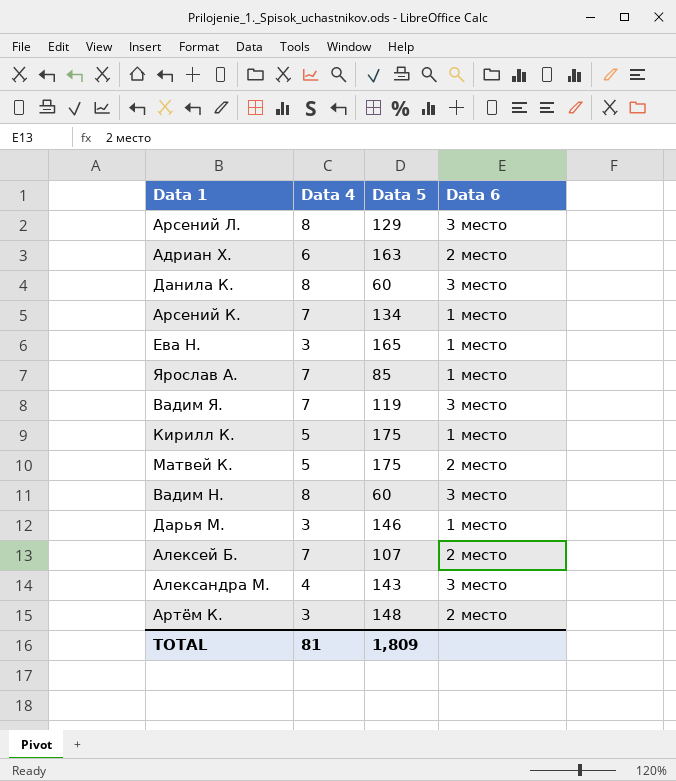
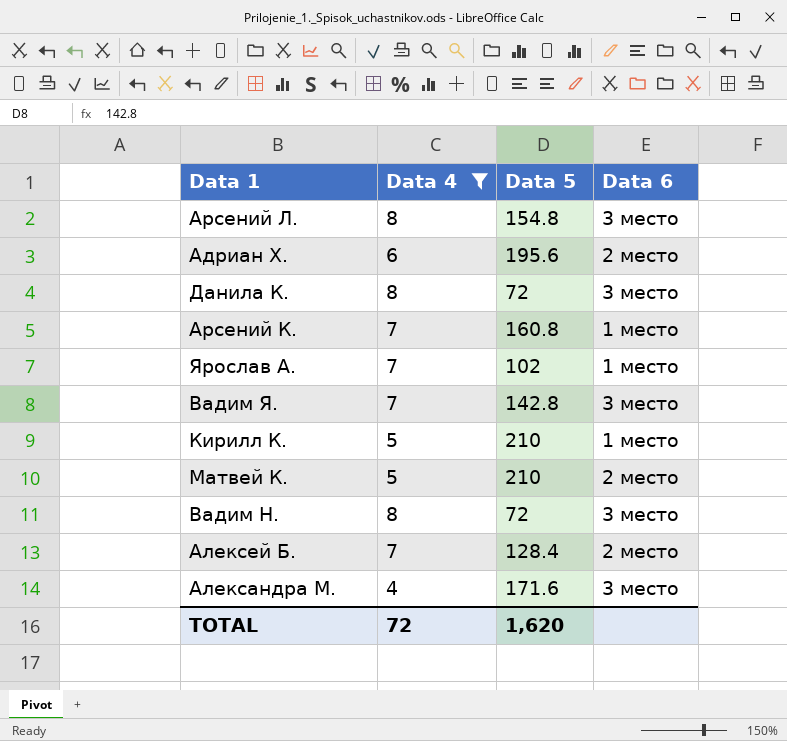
filter: none -> Data 4 != 3
Арсений Л. | Data 5: 129 -> 154.8
Адриан Х. | Data 5: 163 -> 195.6
Данила К. | Data 5: 60 -> 72
Арсений К. | Data 5: 134 -> 160.8
Ярослав А. | Data 5: 85 -> 102
Вадим Я. | Data 5: 119 -> 142.8
Кирилл К. | Data 5: 175 -> 210
Матвей К. | Data 5: 175 -> 210
Вадим Н. | Data 5: 60 -> 72
Алексей Б. | Data 5: 107 -> 128.4
Александра М. | Data 5: 143 -> 171.6
TOTAL | Data 4: 81 -> 72
TOTAL | Data 5: 1,809 -> 1,620

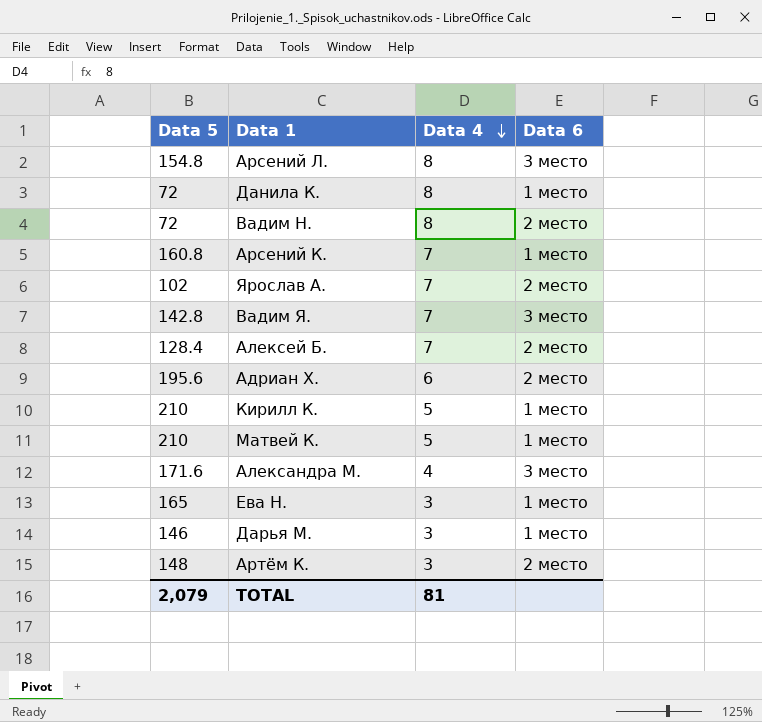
filter: Data 4 != 3 -> none
row order: none -> Data 4 descending
column Data 5 | position: 3 -> 1
Данила К. | Data 6: 3 место -> 1 место
Вадим Н. | Data 6: 3 место -> 2 место
Ярослав А. | Data 6: 1 место -> 2 место
Матвей К. | Data 6: 2 место -> 1 место
TOTAL | Data 5: 1,620 -> 2,079
TOTAL | Data 4: 72 -> 81

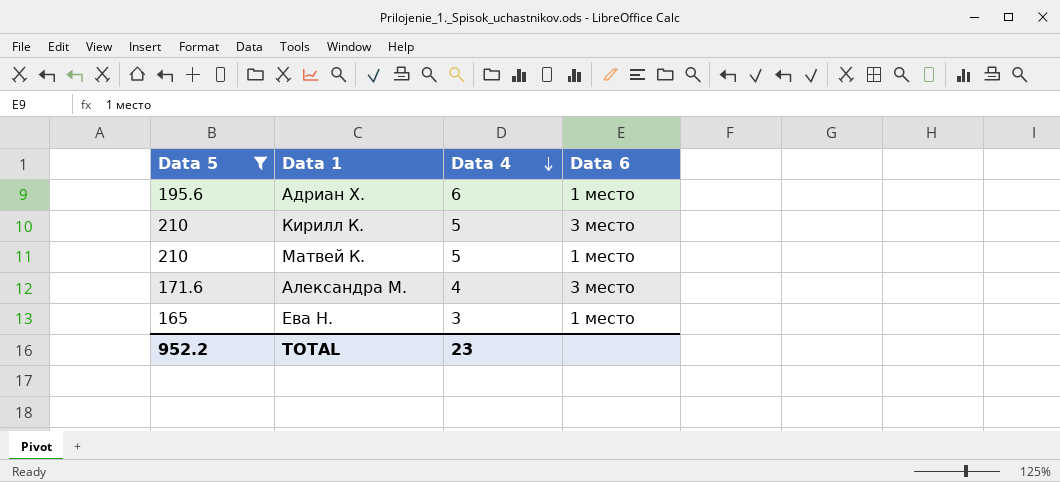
filter: none -> Data 5 >= 165
Адриан Х. | Data 6: 2 место -> 1 место
Кирилл К. | Data 6: 1 место -> 3 место
TOTAL | Data 5: 2,079 -> 952.2
TOTAL | Data 4: 81 -> 23

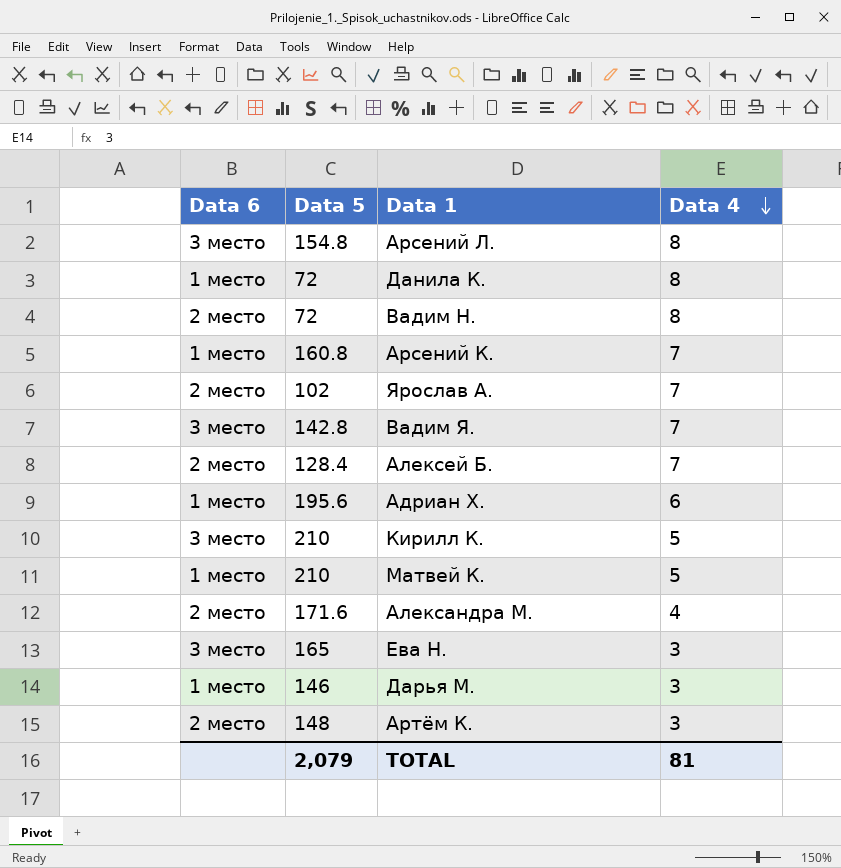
filter: Data 5 >= 165 -> none
column Data 6 | position: 4 -> 1
Александра М. | Data 6: 3 место -> 2 место
Ева Н. | Data 6: 1 место -> 3 место
TOTAL | Data 5: 952.2 -> 2,079
TOTAL | Data 4: 23 -> 81

